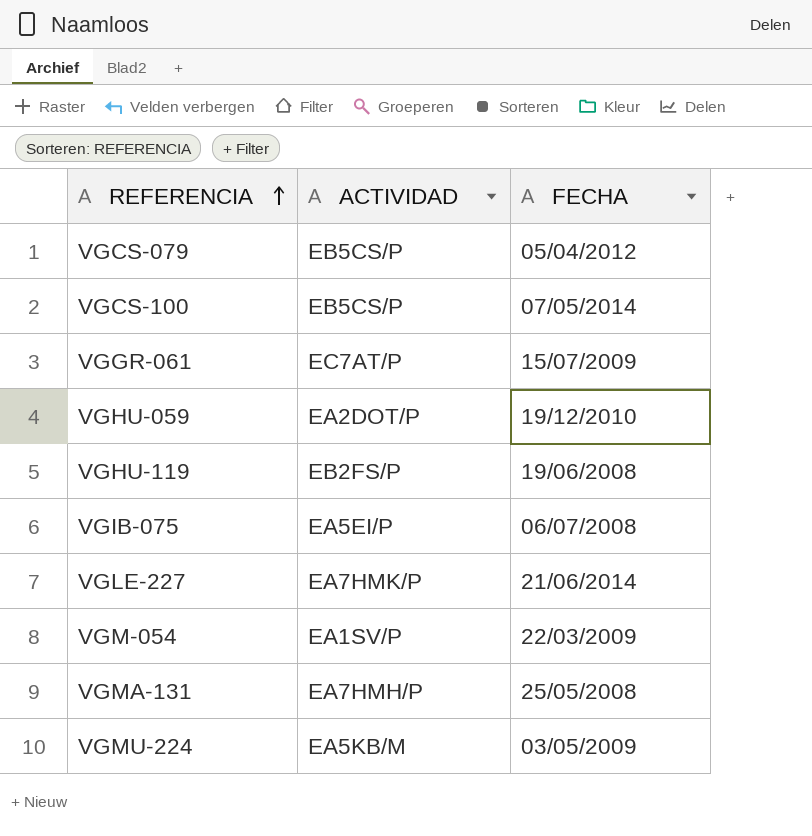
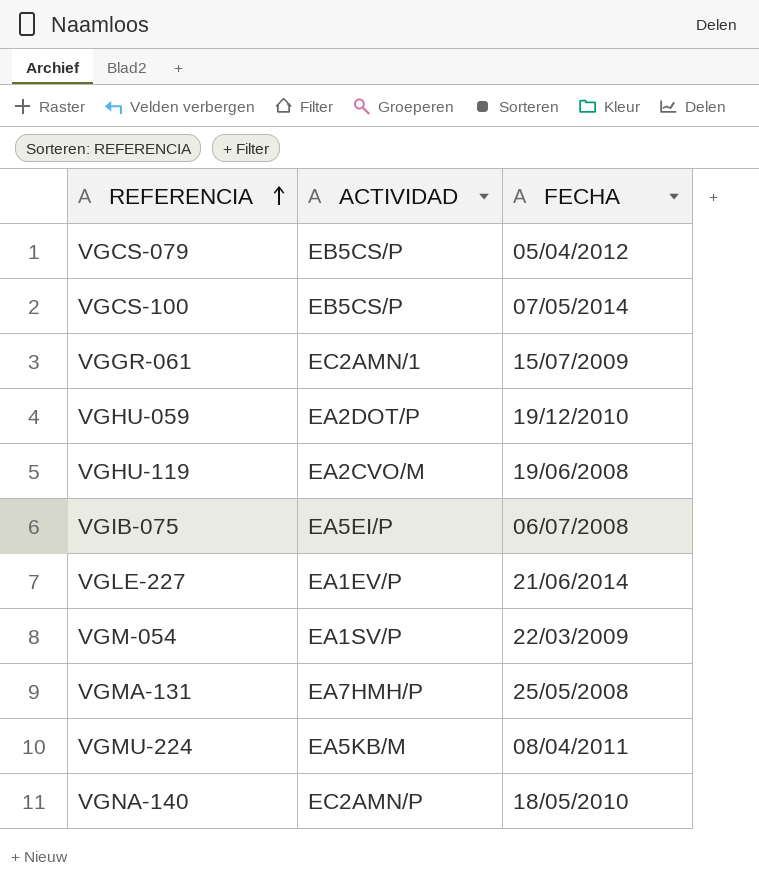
VGGR-061 | ACTIVIDAD: EC7AT/P -> EC2AMN/1
VGHU-119 | ACTIVIDAD: EB2FS/P -> EA2CVO/M
VGLE-227 | ACTIVIDAD: EA7HMK/P -> EA1EV/P
VGMU-224 | FECHA: 03/05/2009 -> 08/04/2011
row VGNA-140: none -> EC2AMN/P | 18/05/2010

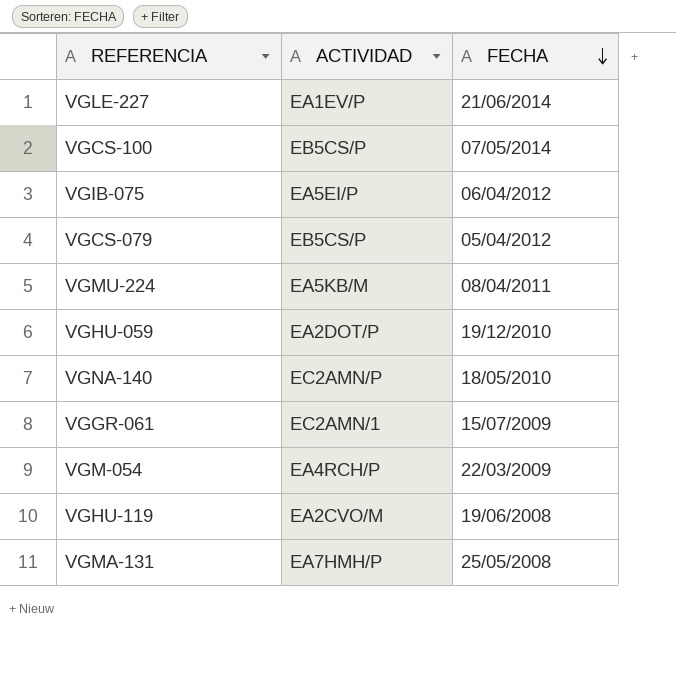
row order: REFERENCIA ascending -> FECHA descending
VGIB-075 | FECHA: 06/07/2008 -> 06/04/2012
VGM-054 | ACTIVIDAD: EA1SV/P -> EA4RCH/P

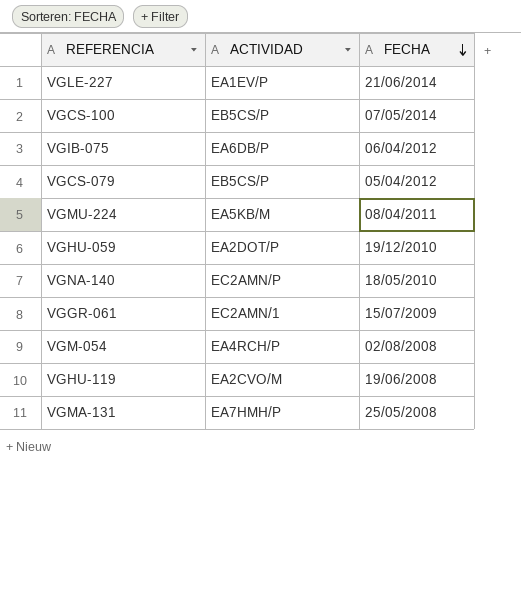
VGIB-075 | ACTIVIDAD: EA5EI/P -> EA6DB/P
VGM-054 | FECHA: 22/03/2009 -> 02/08/2008

